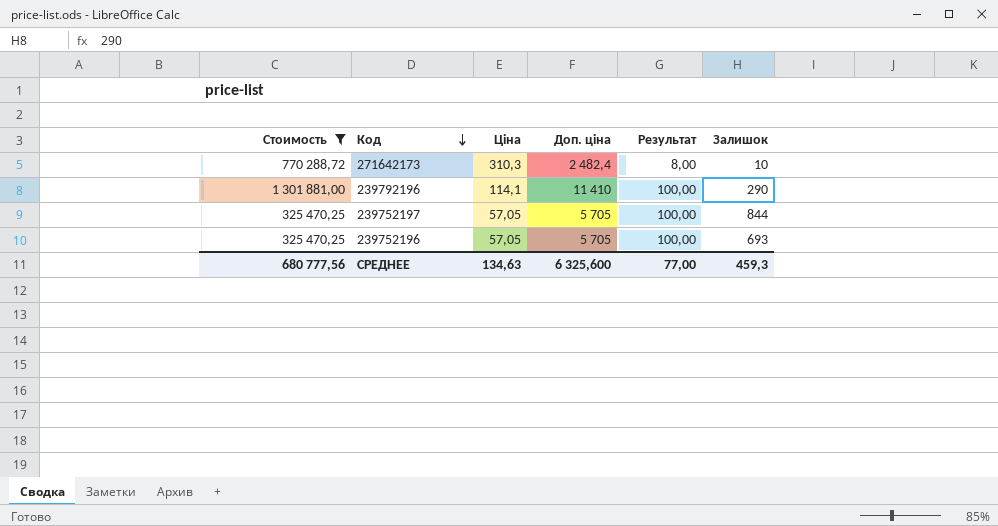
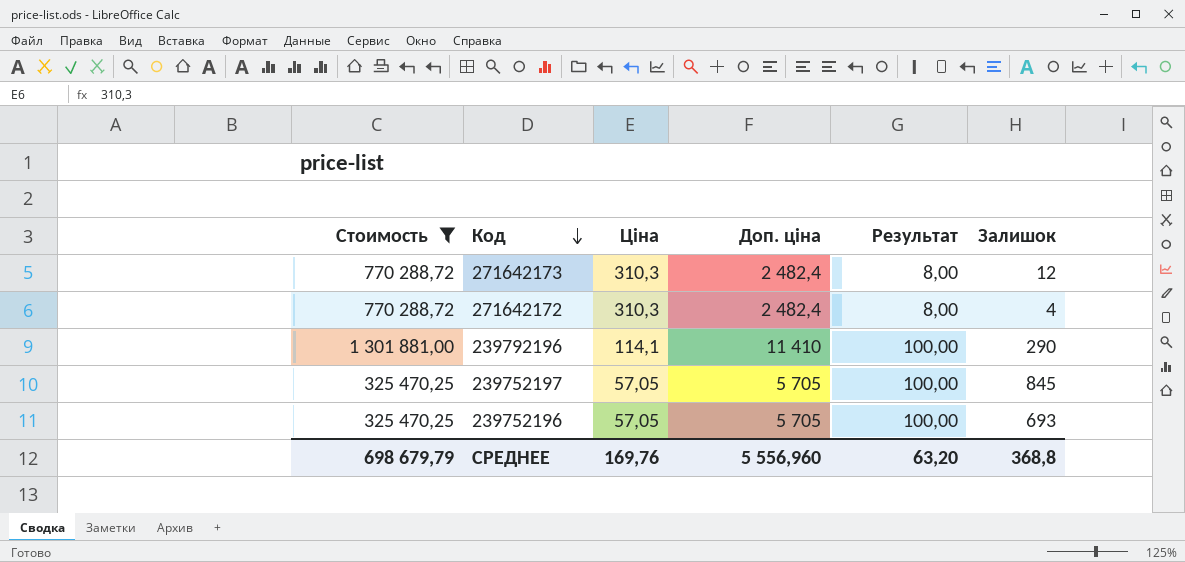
271642173 | Залишок: 10 -> 12
row 271642172: none -> 770 288,72 | 310,3 | 2 482,4 | 8,00 | 4
239752197 | Залишок: 844 -> 845
СРЕДНЕЕ | Стоимость: 680 777,56 -> 698 679,79
СРЕДНЕЕ | Ціна: 134,63 -> 169,76
СРЕДНЕЕ | Доп. ціна: 6 325,600 -> 5 556,960
СРЕДНЕЕ | Результат: 77,00 -> 63,20
СРЕДНЕЕ | Залишок: 459,3 -> 368,8

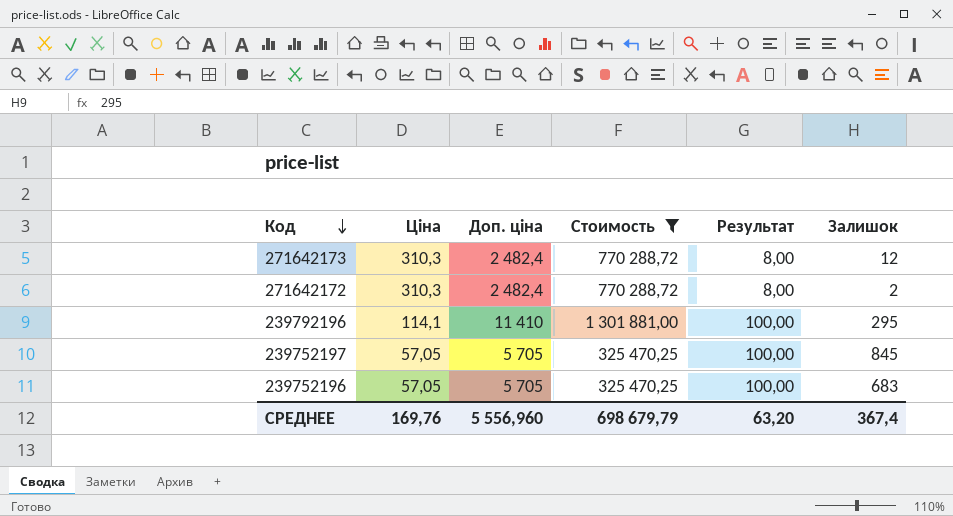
column Стоимость | position: 1 -> 4
271642172 | Залишок: 4 -> 2
239792196 | Залишок: 290 -> 295
239752196 | Залишок: 693 -> 683
СРЕДНЕЕ | Залишок: 368,8 -> 367,4

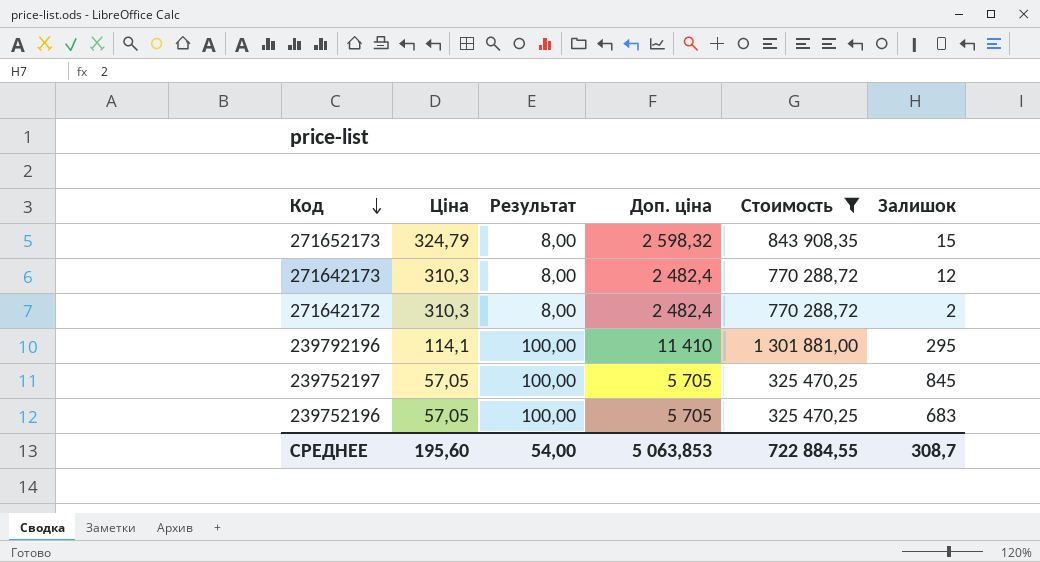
column Результат | position: 5 -> 3
row 271652173: none -> 324,79 | 8,00 | 2 598,32 | 843 908,35 | 15
СРЕДНЕЕ | Ціна: 169,76 -> 195,60
СРЕДНЕЕ | Результат: 63,20 -> 54,00
СРЕДНЕЕ | Доп. ціна: 5 556,960 -> 5 063,853
СРЕДНЕЕ | Стоимость: 698 679,79 -> 722 884,55
СРЕДНЕЕ | Залишок: 367,4 -> 308,7

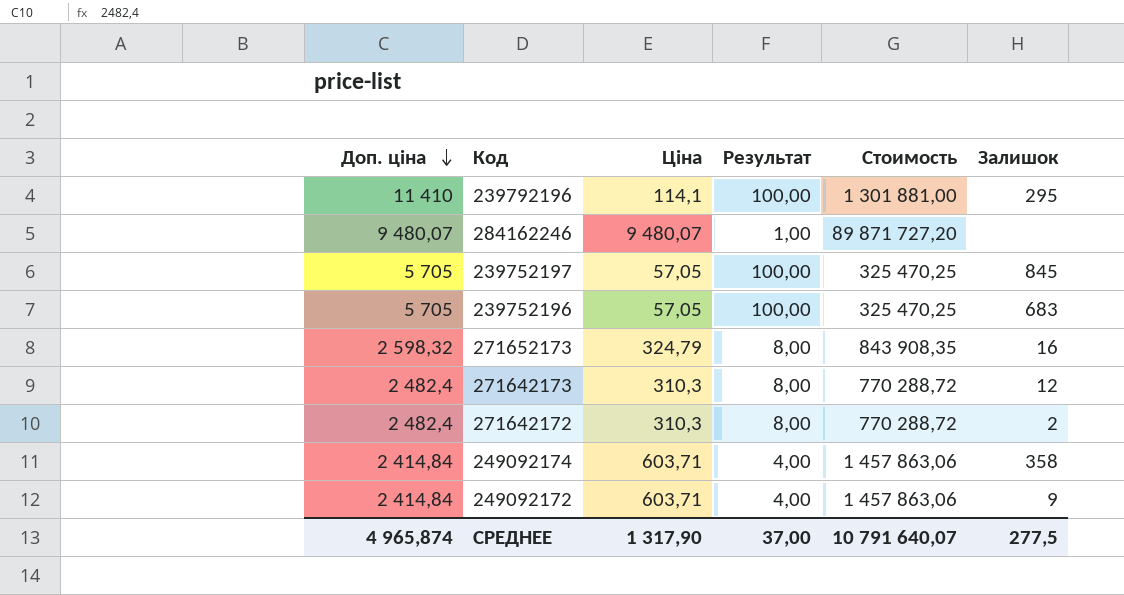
filter: Стоимость <= 1 301 881,00 -> none
row order: Код descending -> Доп. ціна descending
column Доп. ціна | position: 4 -> 1
271652173 | Залишок: 15 -> 16
СРЕДНЕЕ | Доп. ціна: 5 063,853 -> 4 965,874
СРЕДНЕЕ | Ціна: 195,60 -> 1 317,90
СРЕДНЕЕ | Результат: 54,00 -> 37,00
СРЕДНЕЕ | Стоимость: 722 884,55 -> 10 791 640,07
СРЕДНЕЕ | Залишок: 308,7 -> 277,5

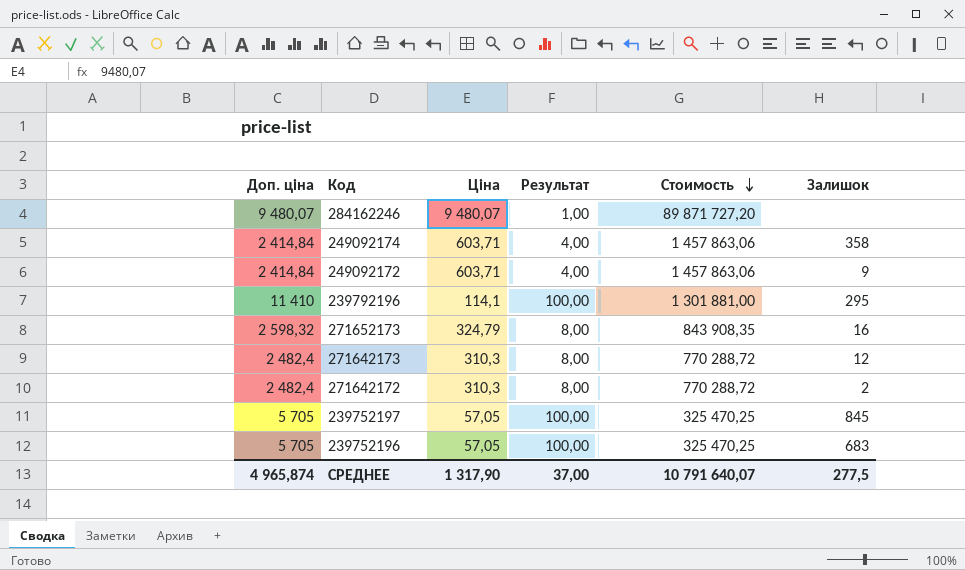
row order: Доп. ціна descending -> Стоимость descending

